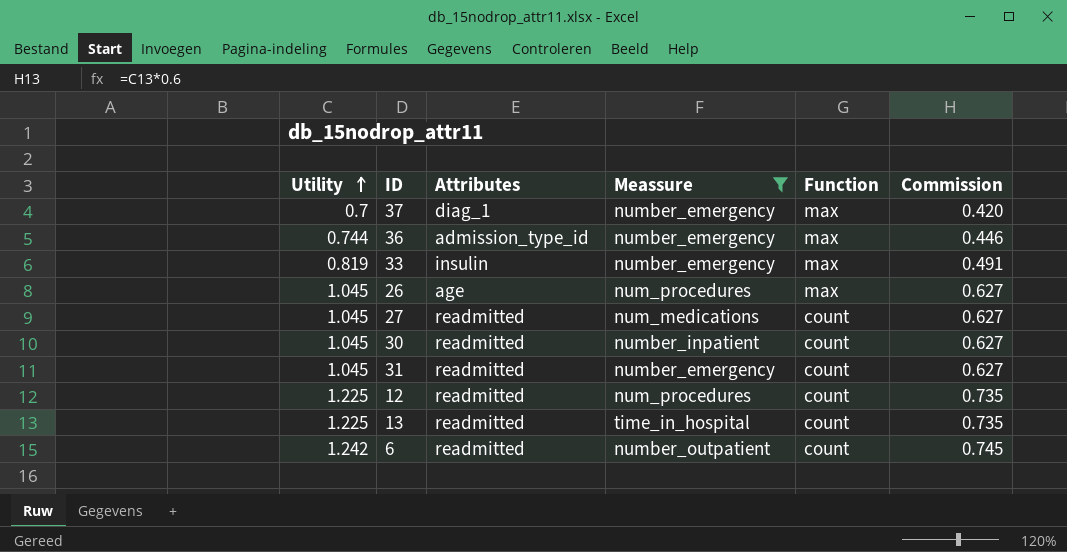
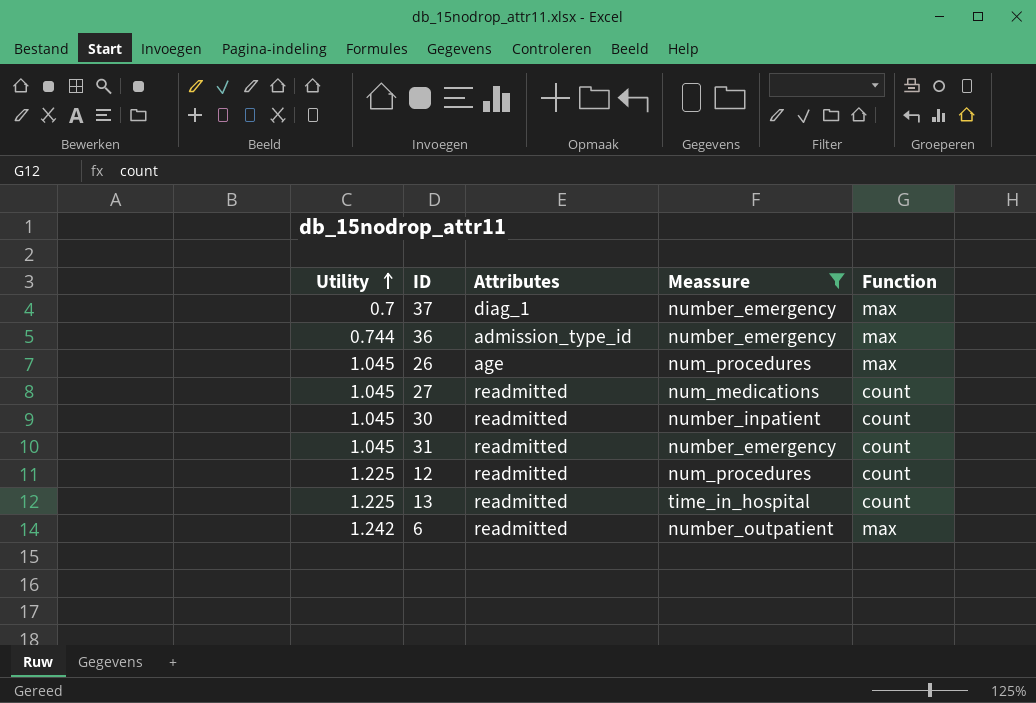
column Commission | formula: [Utility] * 0.6 -> none
row 33: 0.819 | insulin | number_emergency | max | 0.491 -> none
6 | Function: count -> max

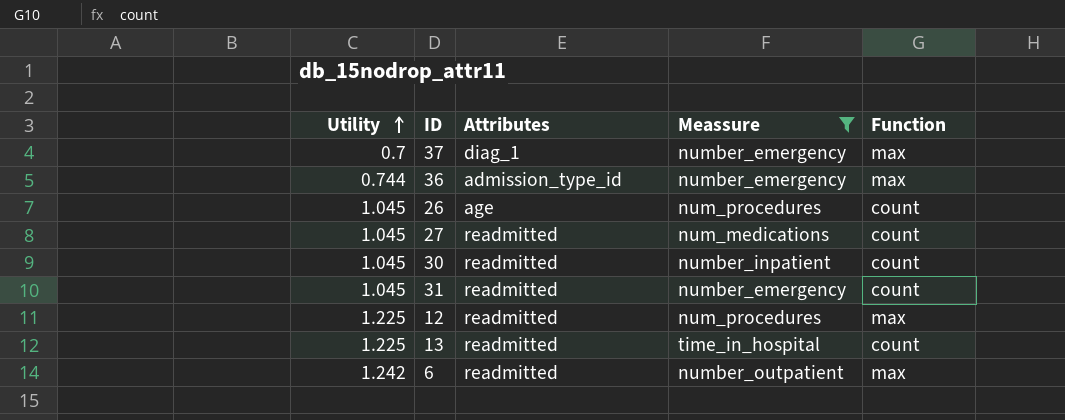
26 | Function: max -> count
12 | Function: count -> max

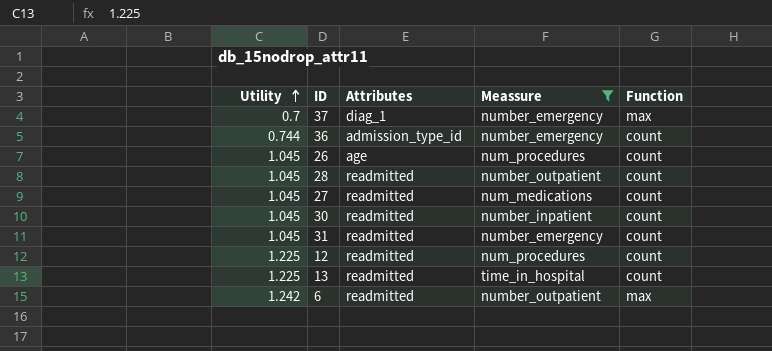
36 | Function: max -> count
row 28: none -> 1.045 | readmitted | number_outpatient | count
12 | Function: max -> count

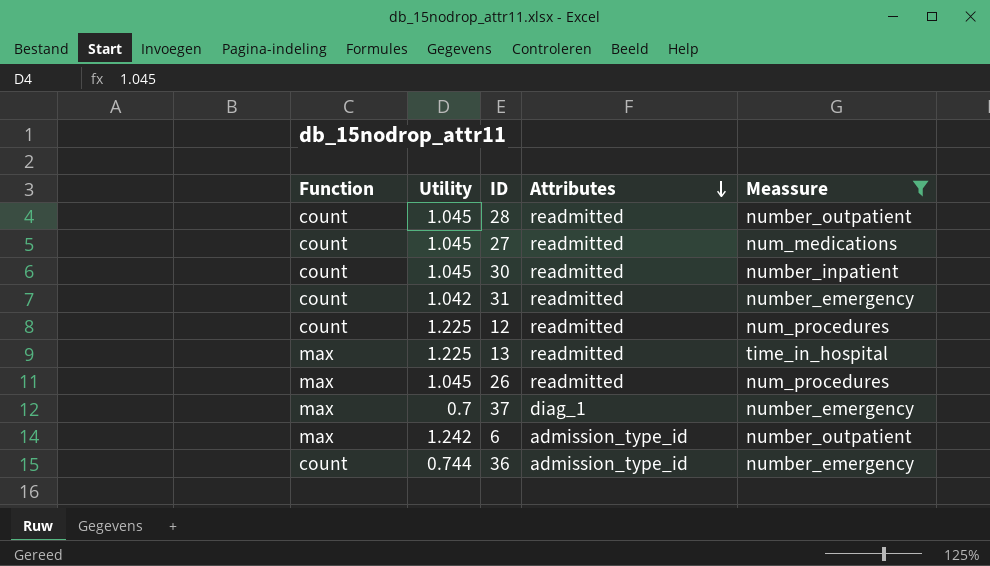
row order: Utility ascending -> Attributes descending
column Function | position: 5 -> 1
31 | Utility: 1.045 -> 1.042
13 | Function: count -> max
26 | Function: count -> max
26 | Attributes: age -> readmitted
6 | Attributes: readmitted -> admission_type_id

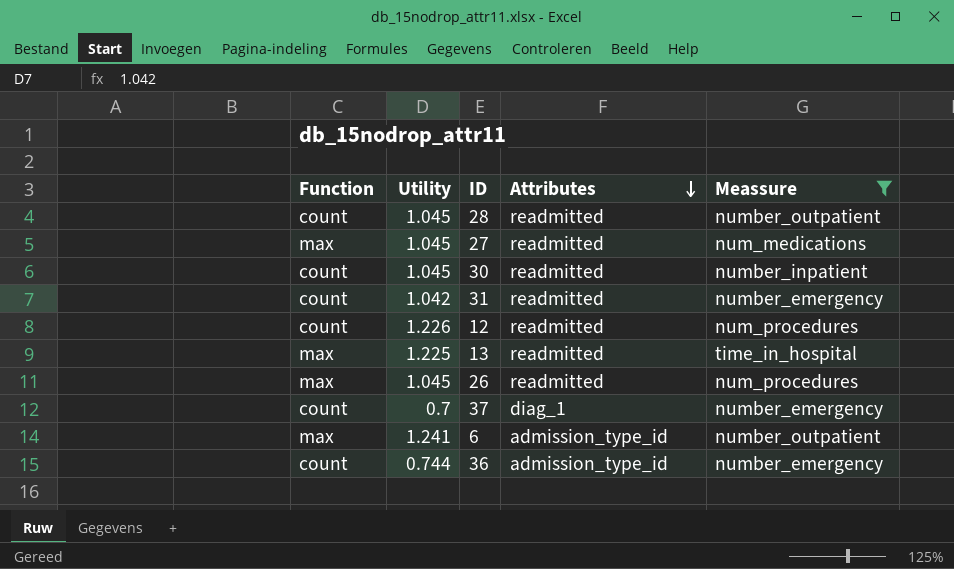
27 | Function: count -> max
12 | Utility: 1.225 -> 1.226
37 | Function: max -> count
6 | Utility: 1.242 -> 1.241

